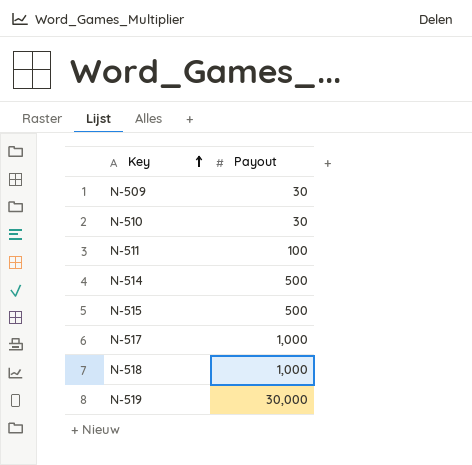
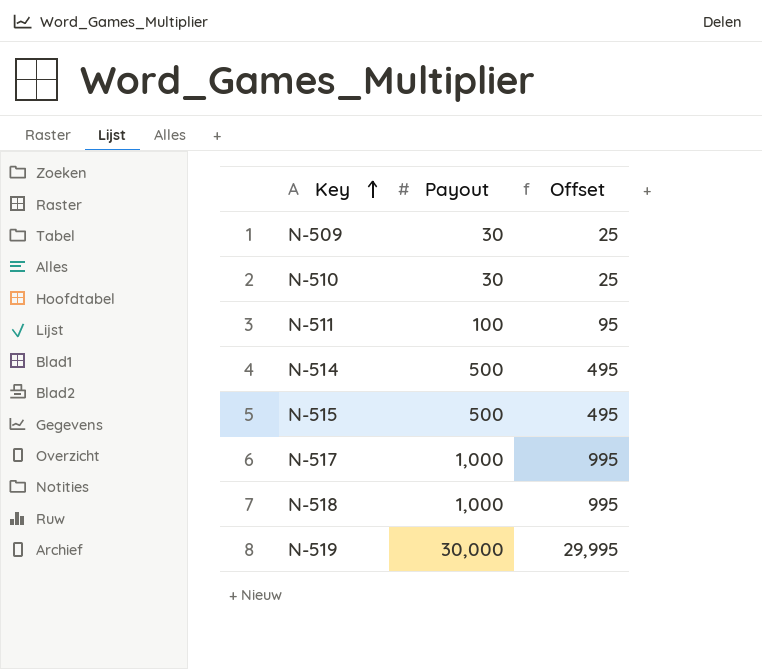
column Offset | formula: none -> [Payout] - 5

